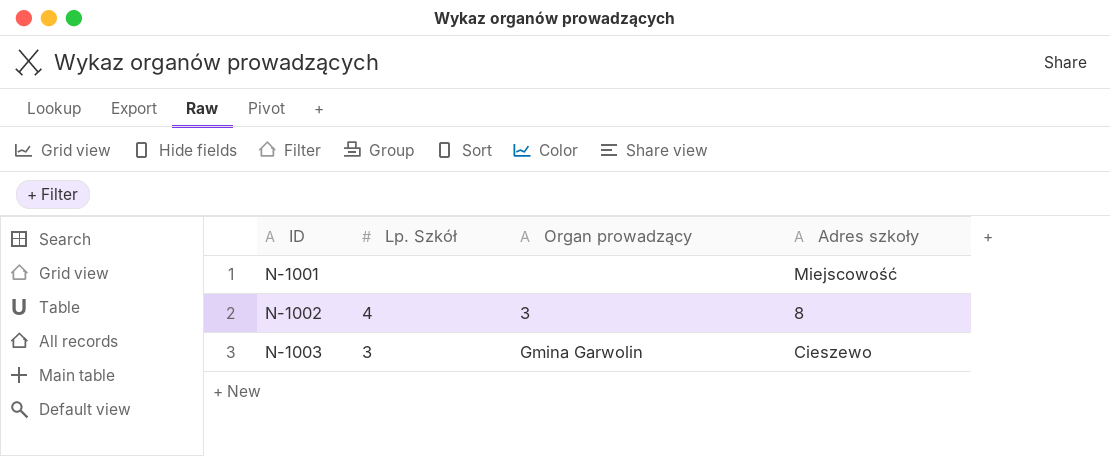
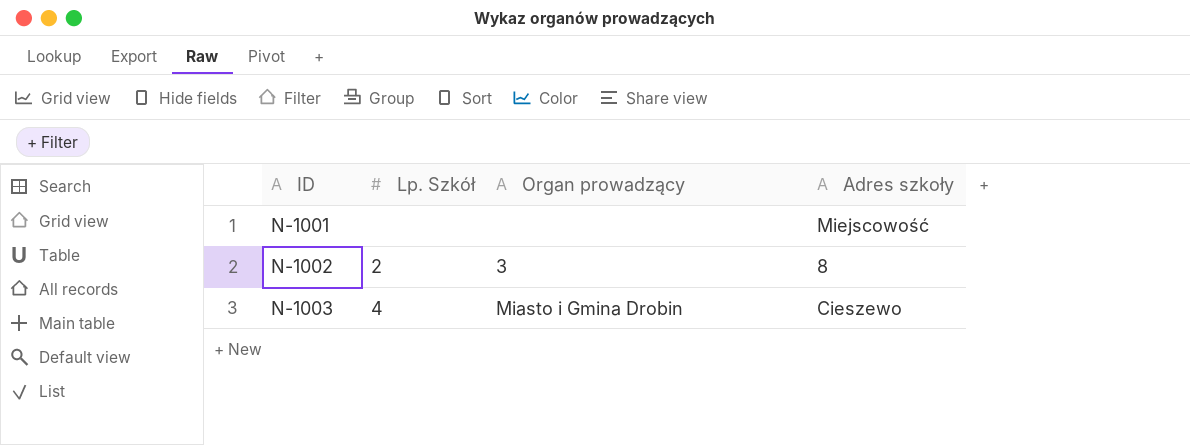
N-1002 | Lp. Szkół: 4 -> 2
N-1003 | Lp. Szkół: 3 -> 4
N-1003 | Organ prowadzący: Gmina Garwolin -> Miasto i Gmina Drobin

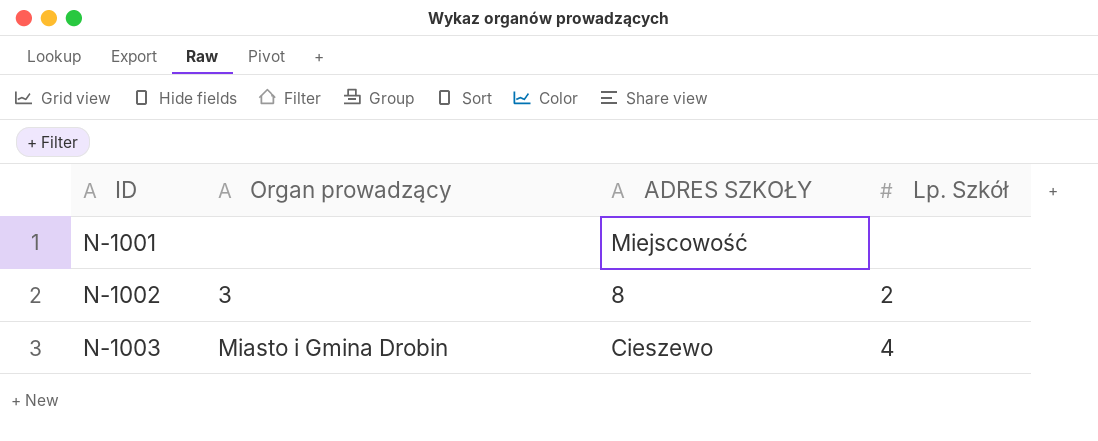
column name: Adres szkoły -> ADRES SZKOŁY
column Lp. Szkół | position: 2 -> 4

